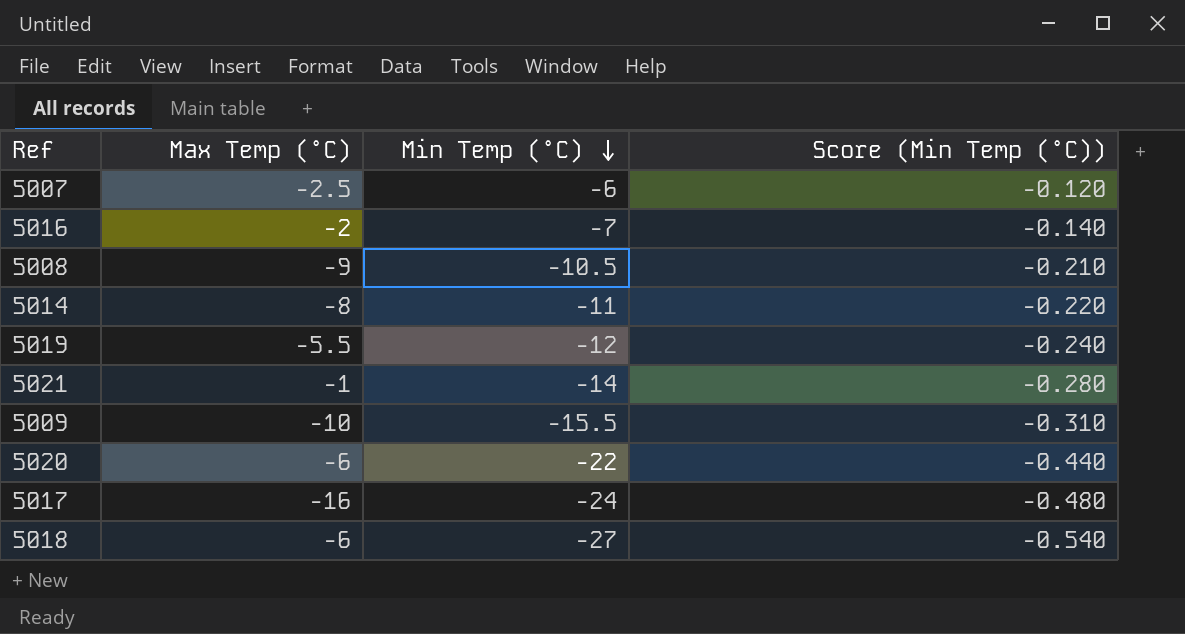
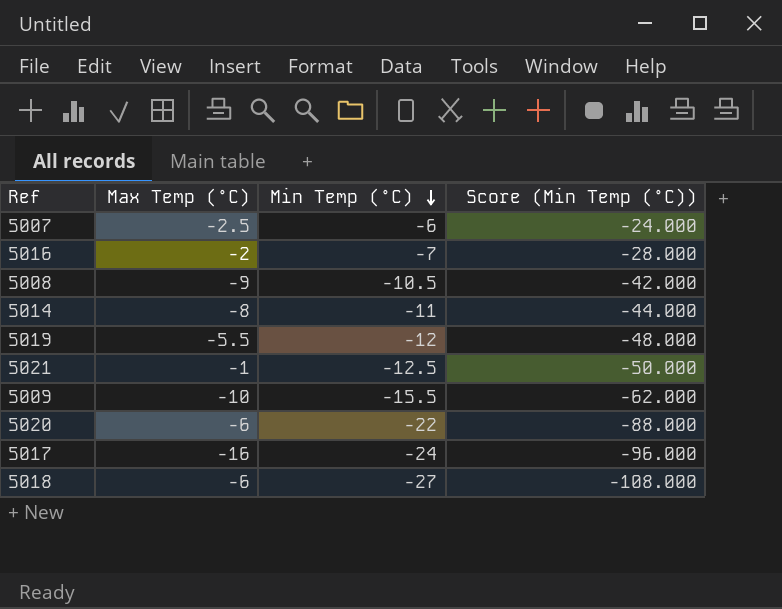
column Score (Min Temp (°C)) | formula: [Min Temp (°C)] * 0.02 -> [Min Temp (°C)] * 4
5021 | Min Temp (°C): -14 -> -12.5

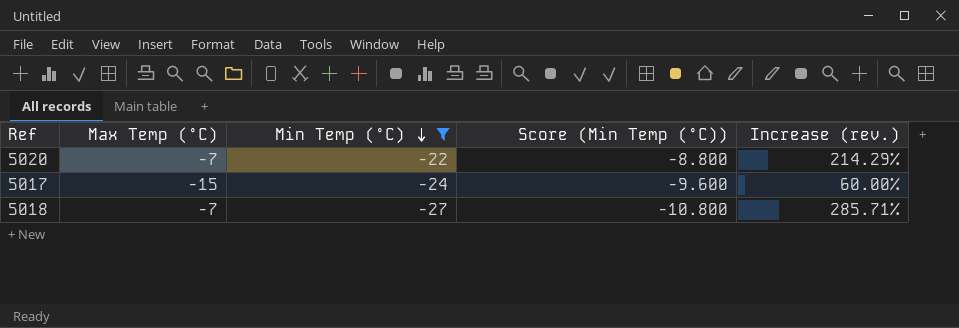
filter: none -> Min Temp (°C) <= -22
column Score (Min Temp (°C)) | formula: [Min Temp (°C)] * 4 -> [Min Temp (°C)] * 0.4
column Increase (rev.) | formula: none -> ([Min Temp (°C)] - [Max Temp (°C)]) / [Max Temp (°C)]
5020 | Max Temp (°C): -6 -> -7
5017 | Max Temp (°C): -16 -> -15
5018 | Max Temp (°C): -6 -> -7

